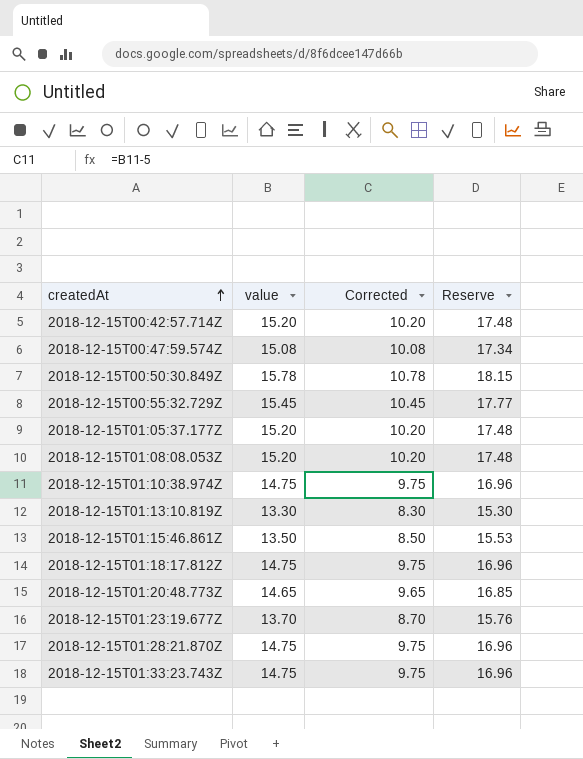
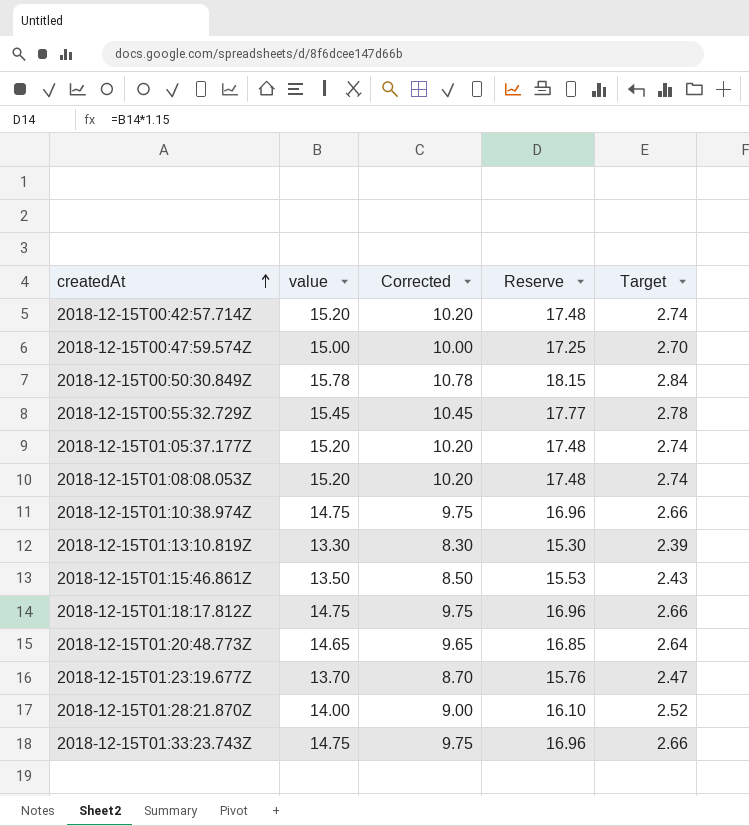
column Target | formula: none -> [value] * 0.18
2018-12-15T00:47:59.574Z | value: 15.08 -> 15.00
2018-12-15T00:47:59.574Z | Corrected: 10.08 -> 10.00
2018-12-15T00:47:59.574Z | Reserve: 17.34 -> 17.25
2018-12-15T01:28:21.870Z | value: 14.75 -> 14.00
2018-12-15T01:28:21.870Z | Corrected: 9.75 -> 9.00
2018-12-15T01:28:21.870Z | Reserve: 16.96 -> 16.10

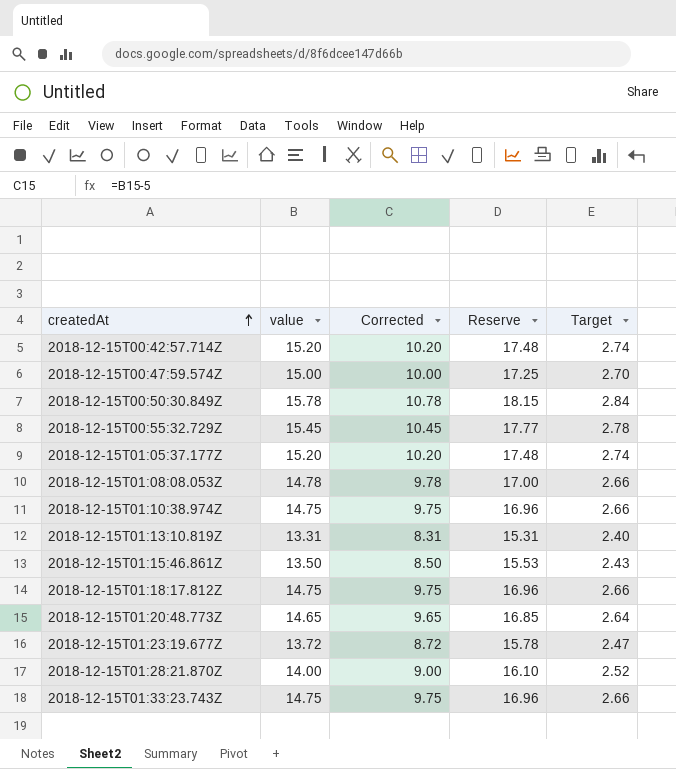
2018-12-15T01:08:08.053Z | value: 15.20 -> 14.78
2018-12-15T01:08:08.053Z | Corrected: 10.20 -> 9.78
2018-12-15T01:08:08.053Z | Reserve: 17.48 -> 17.00
2018-12-15T01:08:08.053Z | Target: 2.74 -> 2.66
2018-12-15T01:13:10.819Z | value: 13.30 -> 13.31
2018-12-15T01:13:10.819Z | Corrected: 8.30 -> 8.31
2018-12-15T01:13:10.819Z | Reserve: 15.30 -> 15.31
2018-12-15T01:13:10.819Z | Target: 2.39 -> 2.40
2018-12-15T01:23:19.677Z | value: 13.70 -> 13.72
2018-12-15T01:23:19.677Z | Corrected: 8.70 -> 8.72
2018-12-15T01:23:19.677Z | Reserve: 15.76 -> 15.78

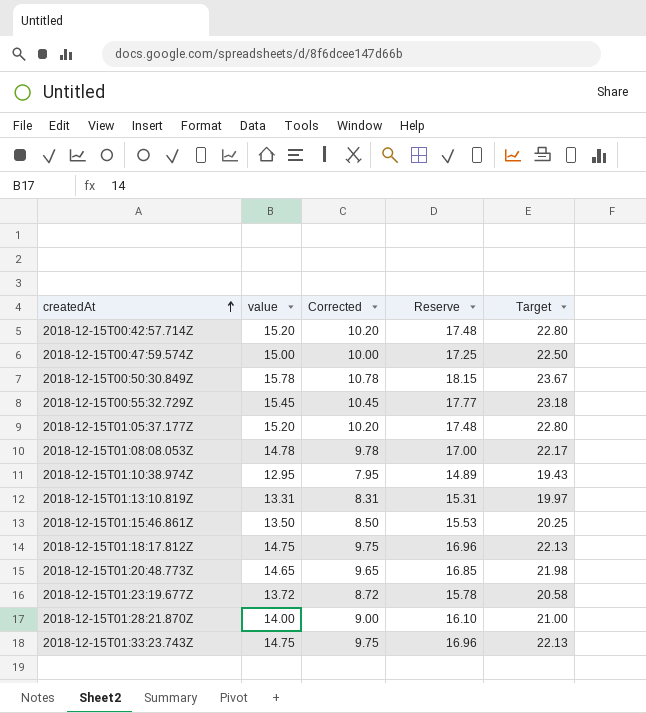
column Target | formula: [value] * 0.18 -> [value] * 1.5
2018-12-15T01:10:38.974Z | value: 14.75 -> 12.95
2018-12-15T01:10:38.974Z | Corrected: 9.75 -> 7.95
2018-12-15T01:10:38.974Z | Reserve: 16.96 -> 14.89

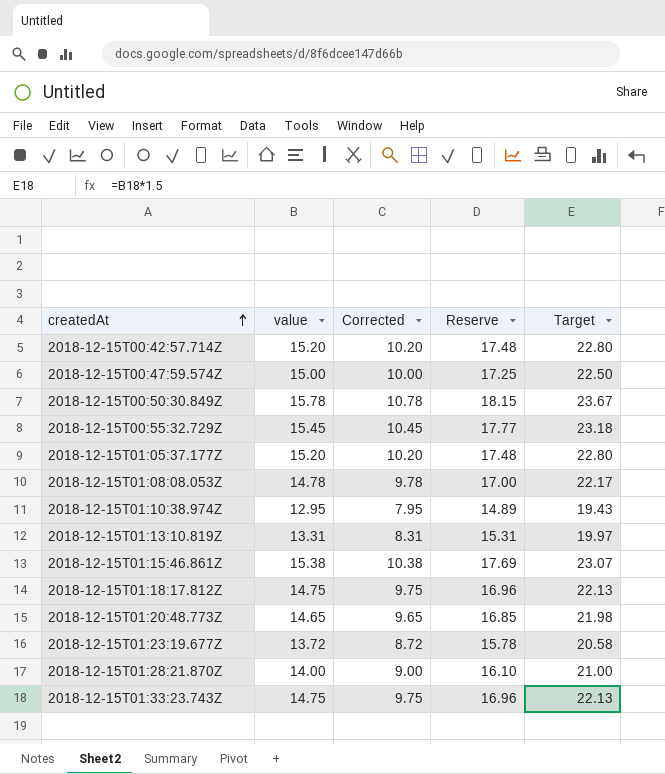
2018-12-15T01:15:46.861Z | value: 13.50 -> 15.38
2018-12-15T01:15:46.861Z | Corrected: 8.50 -> 10.38
2018-12-15T01:15:46.861Z | Reserve: 15.53 -> 17.69
2018-12-15T01:15:46.861Z | Target: 20.25 -> 23.07

